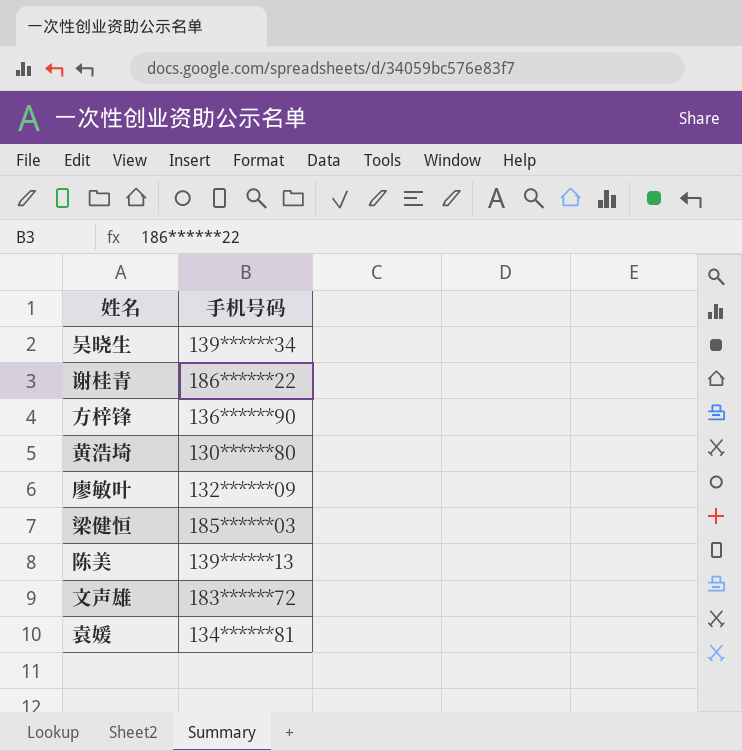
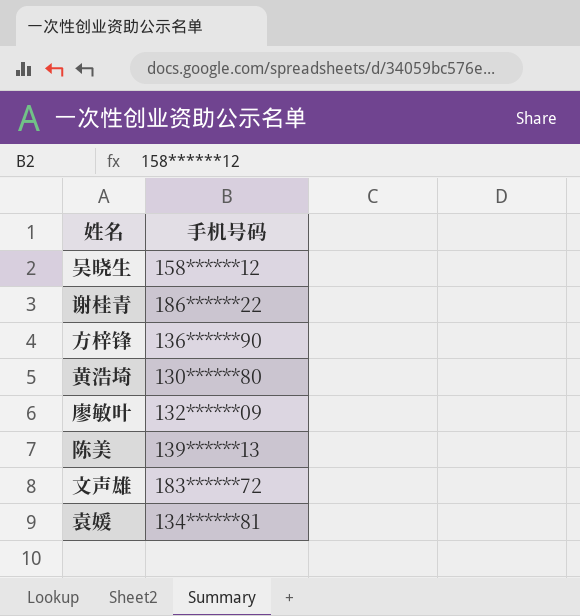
row 梁健恒: 185******03 -> none
吴晓生 | 手机号码: 139******34 -> 158******12

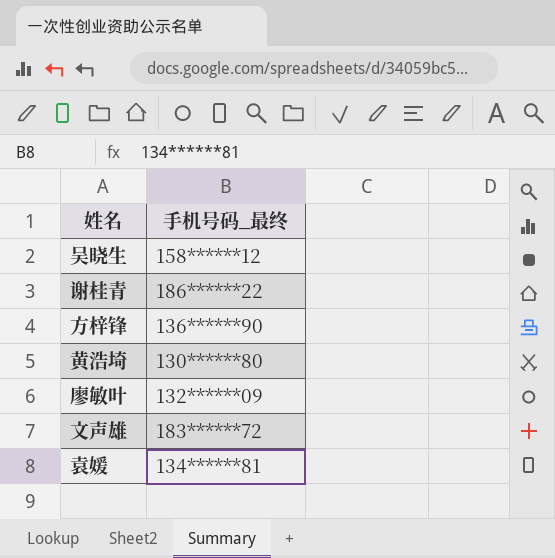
column name: 手机号码 -> 手机号码_最终
row 陈美: 139******13 -> none

